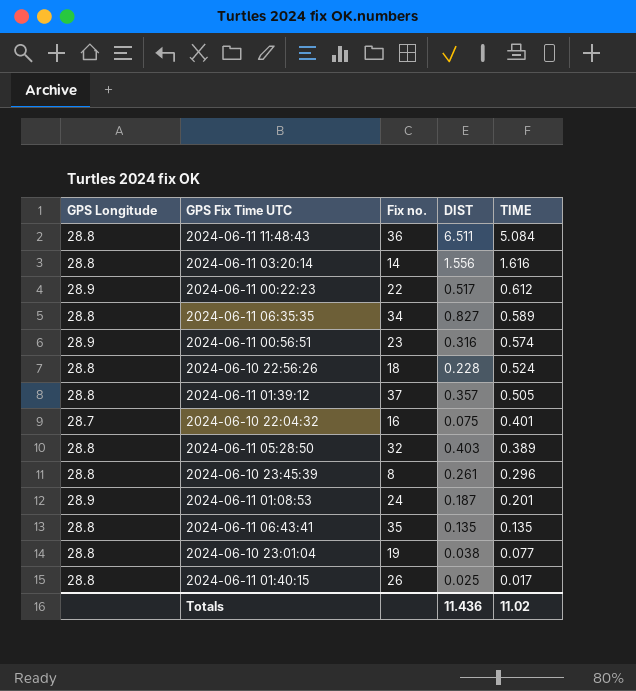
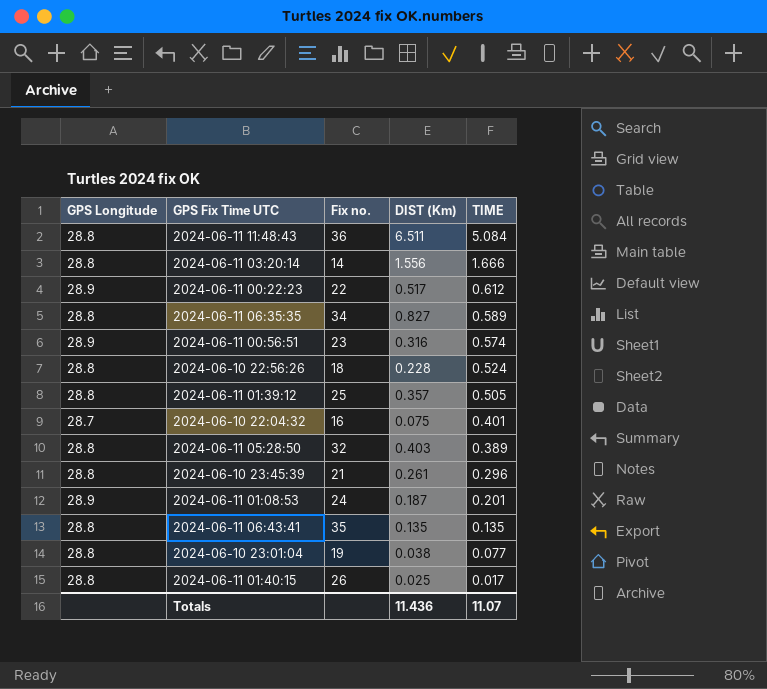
column name: DIST -> DIST (Km)
2024-06-11 03:20:14 | TIME: 1.616 -> 1.666
2024-06-11 01:39:12 | Fix no.: 37 -> 25
2024-06-10 23:45:39 | Fix no.: 8 -> 21
Totals | TIME: 11.02 -> 11.07

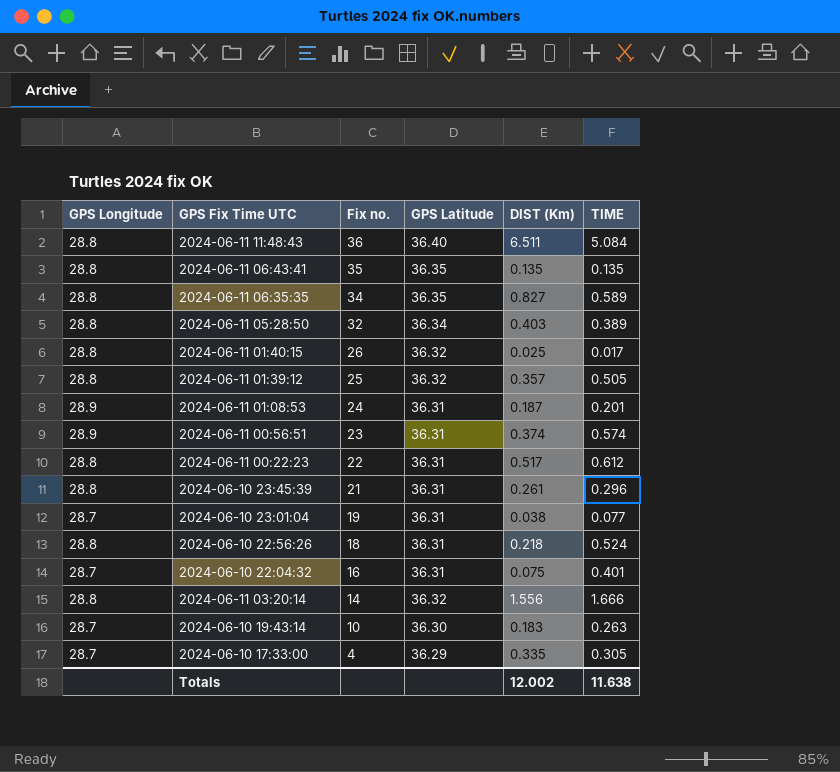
row order: TIME descending -> Fix no. descending
column GPS Latitude | position: none -> 4
2024-06-11 00:56:51 | DIST (Km): 0.316 -> 0.374
2024-06-11 00:22:23 | GPS Longitude: 28.9 -> 28.8
2024-06-10 23:01:04 | GPS Longitude: 28.8 -> 28.7
2024-06-10 22:56:26 | DIST (Km): 0.228 -> 0.218
row 2024-06-10 19:43:14: none -> 28.7 | 10 | 36.30 | 0.183 | 0.263
row 2024-06-10 17:33:00: none -> 28.7 | 4 | 36.29 | 0.335 | 0.305
Totals | DIST (Km): 11.436 -> 12.002
Totals | TIME: 11.07 -> 11.638

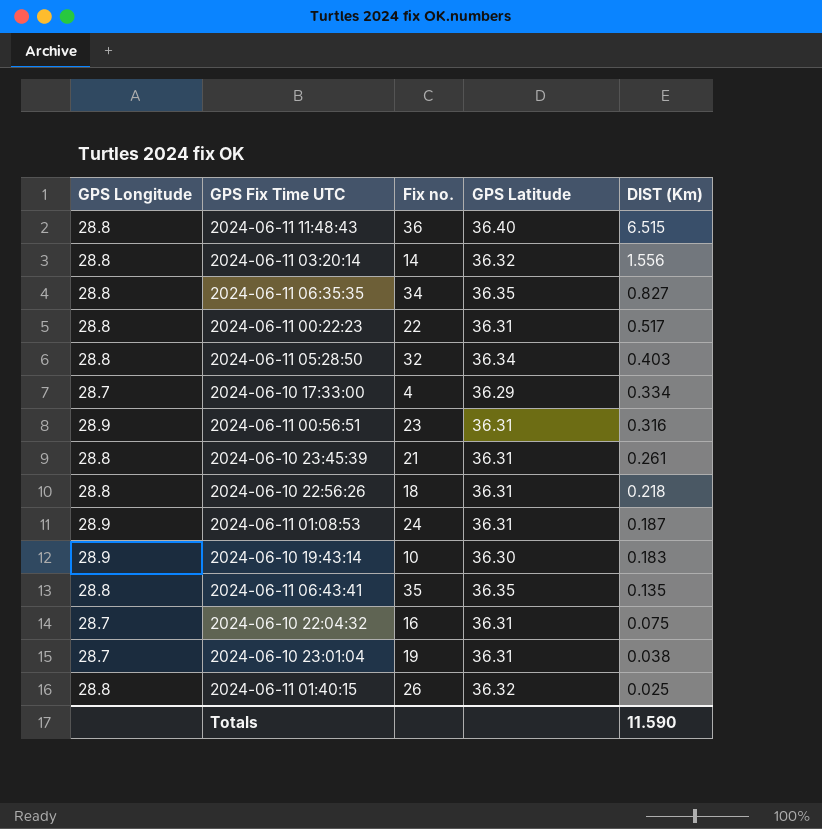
row order: Fix no. descending -> DIST (Km) descending
column TIME | position: 6 -> none
row 2024-06-11 01:39:12: 28.8 | 25 | 36.32 | 0.357 | 0.505 -> none
2024-06-11 11:48:43 | DIST (Km): 6.511 -> 6.515
2024-06-10 17:33:00 | DIST (Km): 0.335 -> 0.334
2024-06-11 00:56:51 | DIST (Km): 0.374 -> 0.316
2024-06-10 19:43:14 | GPS Longitude: 28.7 -> 28.9
Totals | DIST (Km): 12.002 -> 11.590

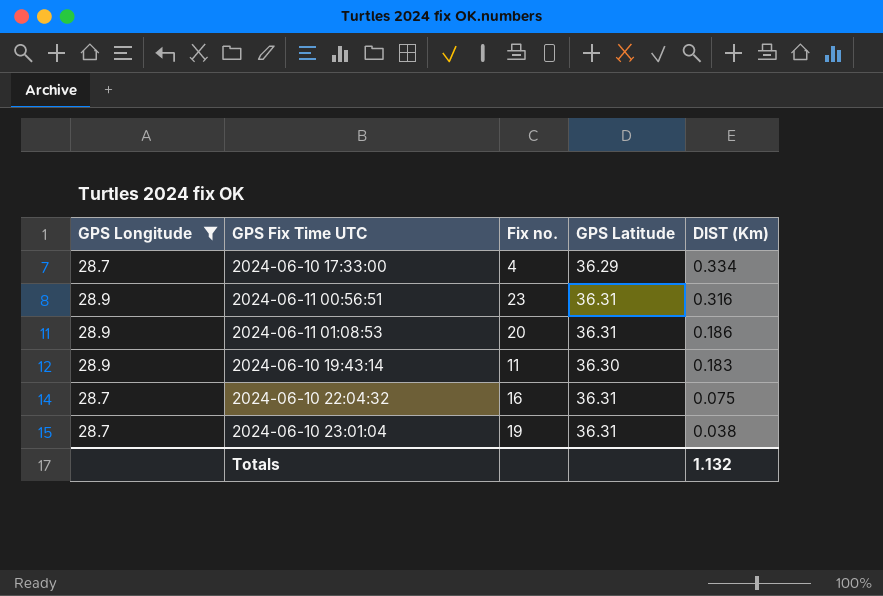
filter: none -> GPS Longitude != 28.8
2024-06-11 01:08:53 | Fix no.: 24 -> 20
2024-06-11 01:08:53 | DIST (Km): 0.187 -> 0.186
2024-06-10 19:43:14 | Fix no.: 10 -> 11
Totals | DIST (Km): 11.590 -> 1.132

